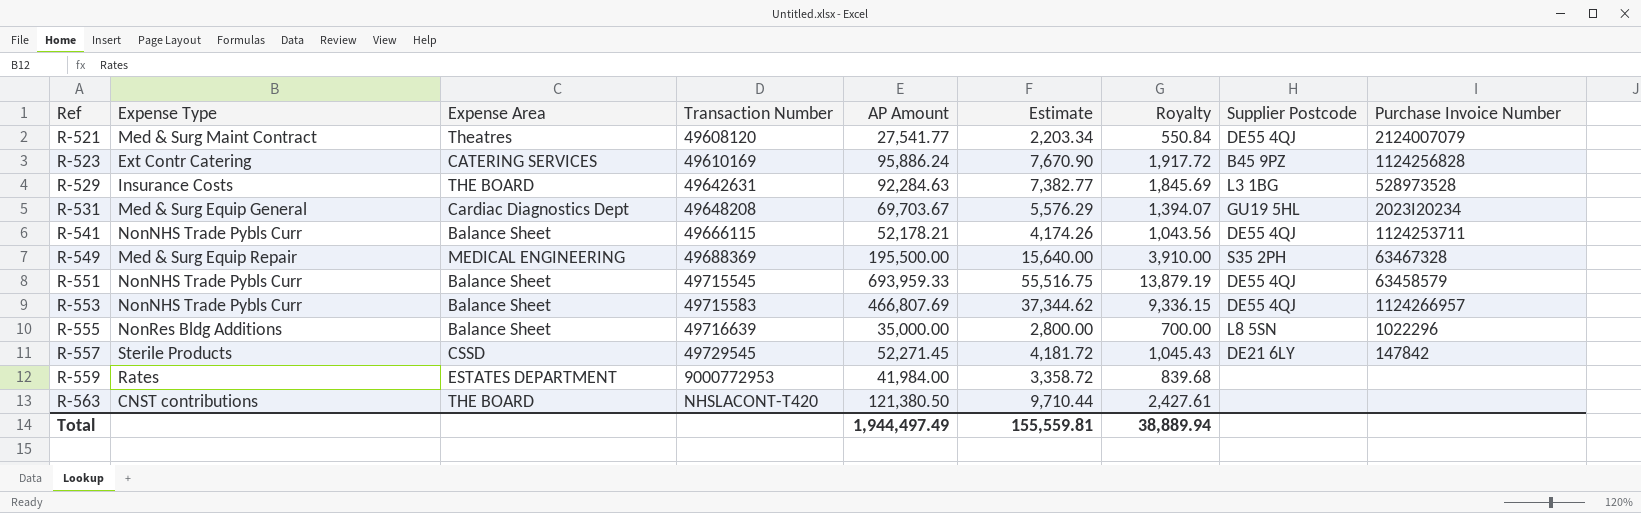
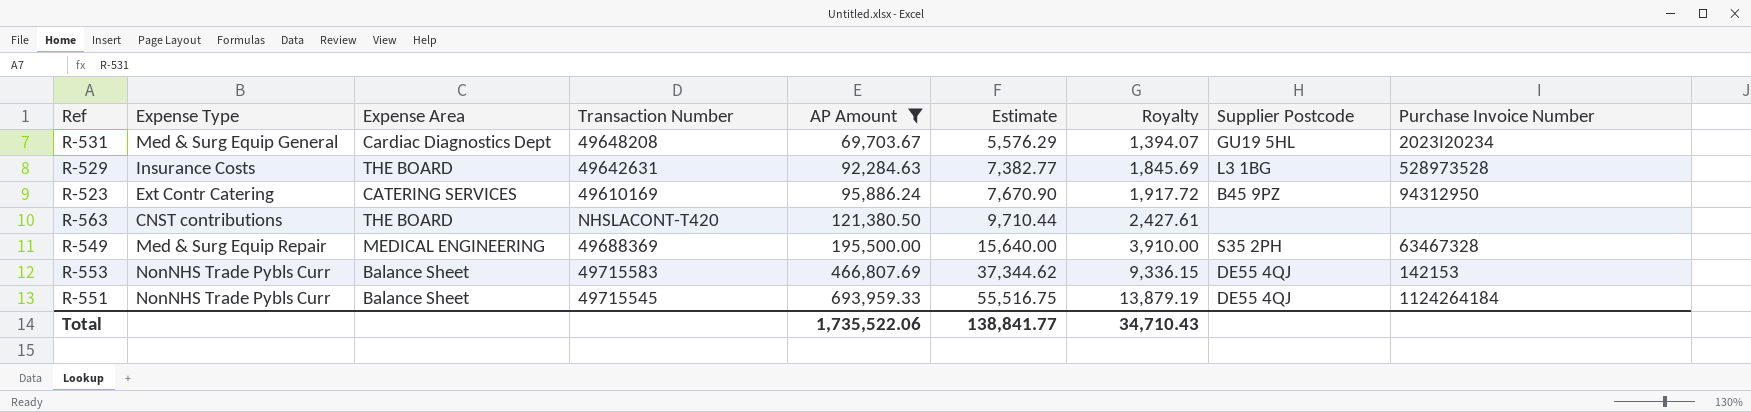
filter: none -> AP Amount >= 69,703.67
row order: Ref ascending -> AP Amount ascending
R-523 | Purchase Invoice Number: 1124256828 -> 94312950
R-553 | Purchase Invoice Number: 1124266957 -> 142153
R-551 | Purchase Invoice Number: 63458579 -> 1124264184
Total | AP Amount: 1,944,497.49 -> 1,735,522.06
Total | Estimate: 155,559.81 -> 138,841.77
Total | Royalty: 38,889.94 -> 34,710.43

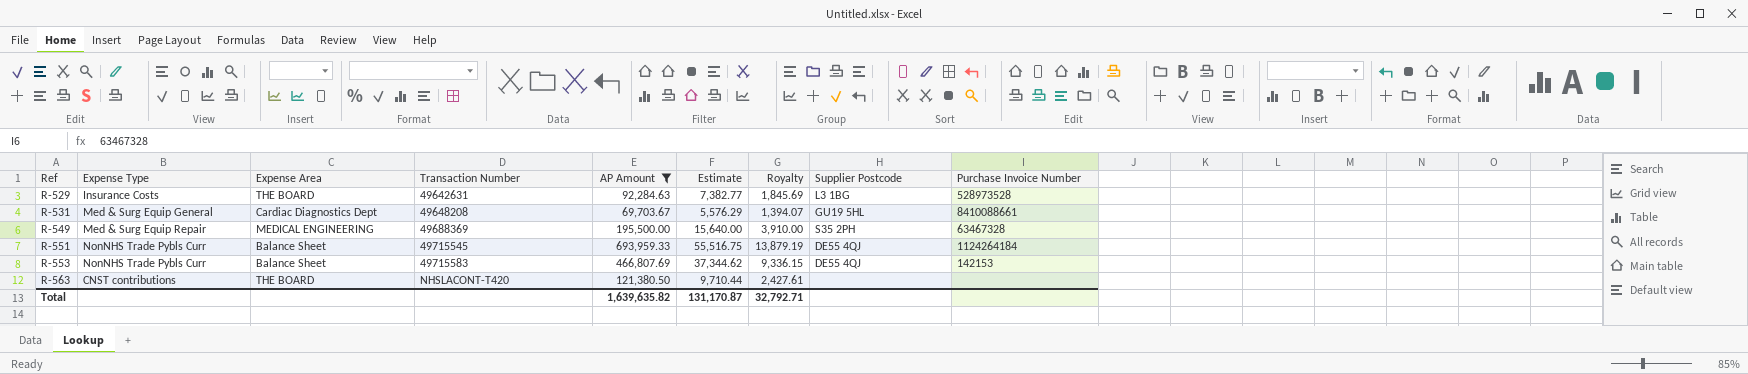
row order: AP Amount ascending -> Ref ascending
row R-523: Ext Contr Catering | CATERING SERVICES | 49610169 | 95,886.24 | 7,670.90 | 1,917.72 | B45 9PZ | 94312950 -> none
R-531 | Purchase Invoice Number: 2023I20234 -> 8410088661
Total | AP Amount: 1,735,522.06 -> 1,639,635.82
Total | Estimate: 138,841.77 -> 131,170.87
Total | Royalty: 34,710.43 -> 32,792.71

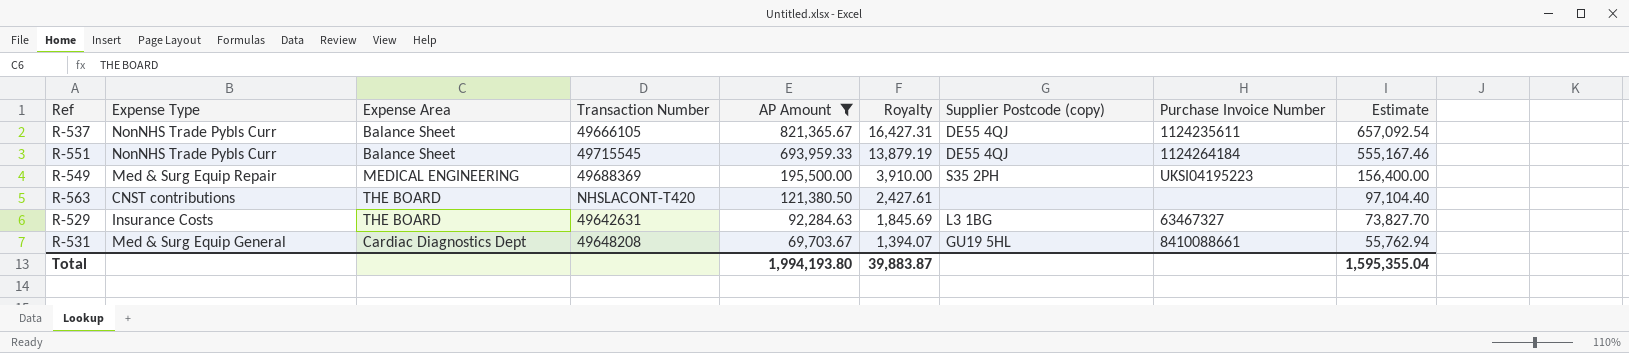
row order: Ref ascending -> AP Amount descending
column name: Supplier Postcode -> Supplier Postcode (copy)
column Estimate | formula: [AP Amount] * 0.08 -> [AP Amount] * 0.8
column Estimate | position: 6 -> 9
row R-553: NonNHS Trade Pybls Curr | Balance Sheet | 49715583 | 466,807.69 | 37,344.62 | 9,336.15 | DE55 4QJ | 142153 -> none
row R-537: none -> NonNHS Trade Pybls Curr | Balance Sheet | 49666105 | 821,365.67 | 16,427.31 | DE55 4QJ | 1124235611 | 657,092.54
R-549 | Purchase Invoice Number: 63467328 -> UKSI04195223
R-529 | Purchase Invoice Number: 528973528 -> 63467327
Total | AP Amount: 1,639,635.82 -> 1,994,193.80
Total | Royalty: 32,792.71 -> 39,883.87
Total | Estimate: 131,170.87 -> 1,595,355.04

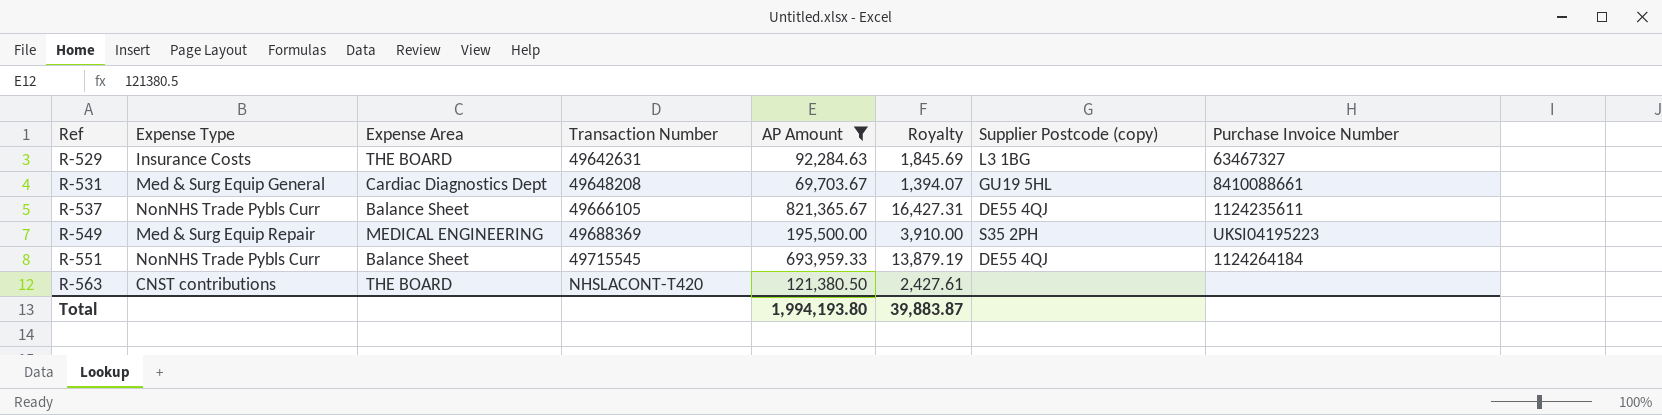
row order: AP Amount descending -> Ref ascending
column Estimate | formula: [AP Amount] * 0.8 -> none

